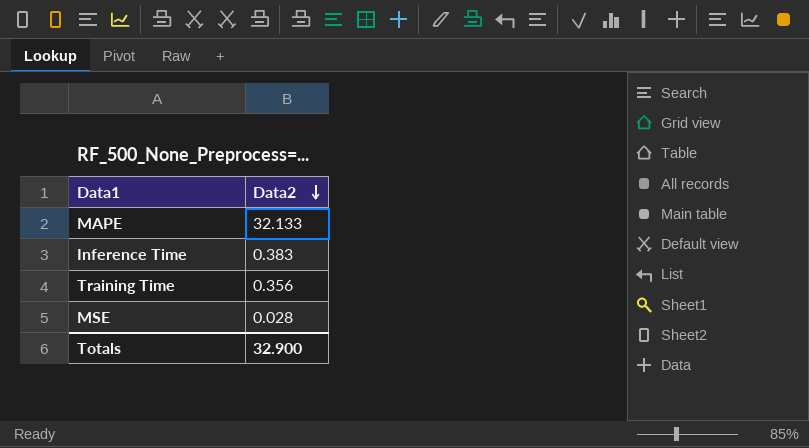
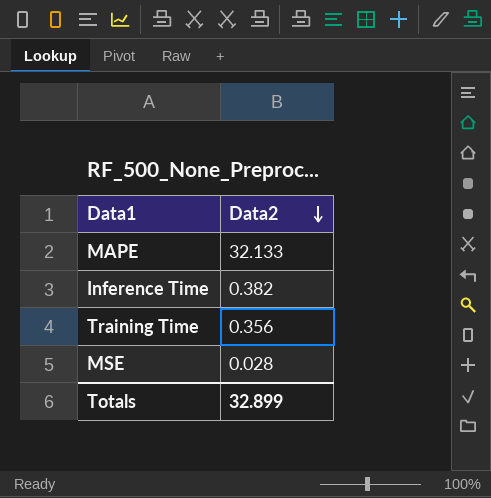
Inference Time | Data2: 0.383 -> 0.382
Totals | Data2: 32.900 -> 32.899

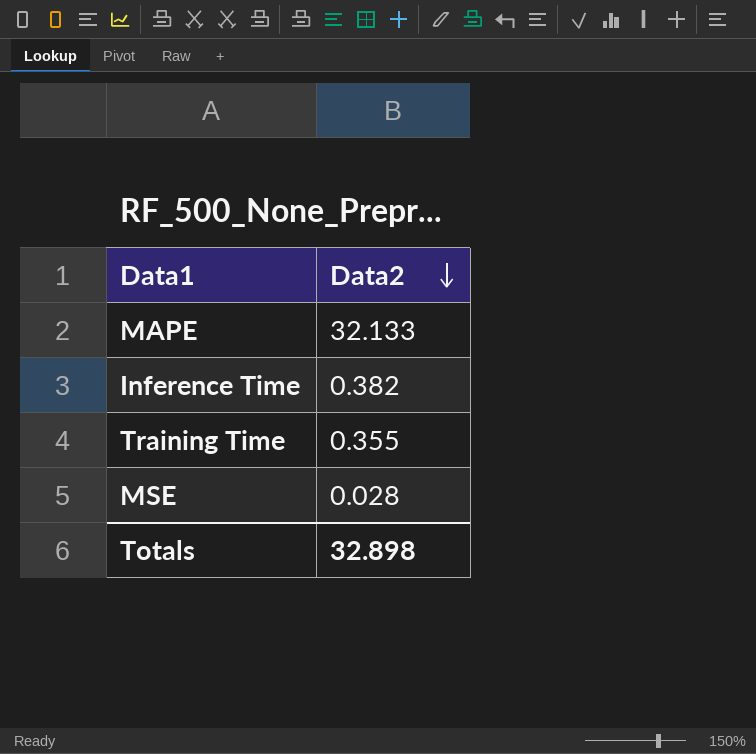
Training Time | Data2: 0.356 -> 0.355
Totals | Data2: 32.899 -> 32.898

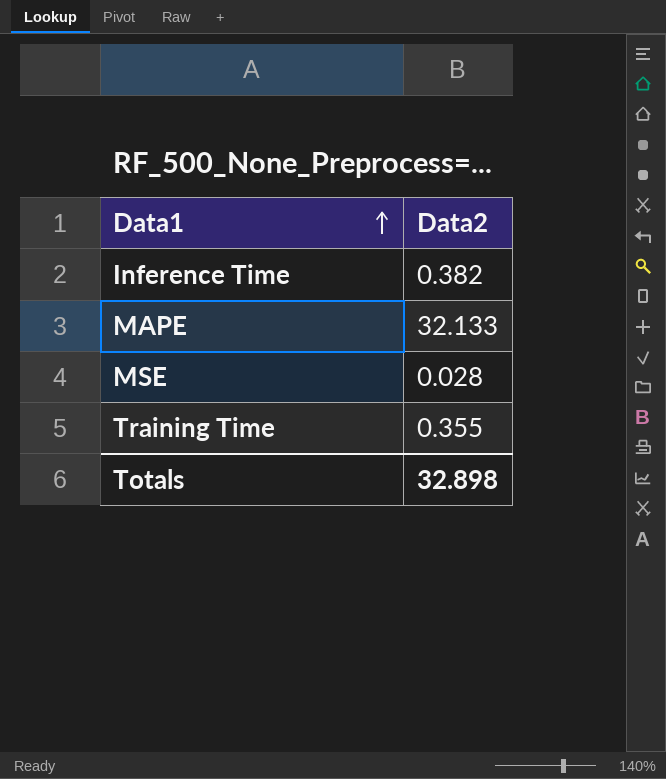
row order: Data2 descending -> Data1 ascending

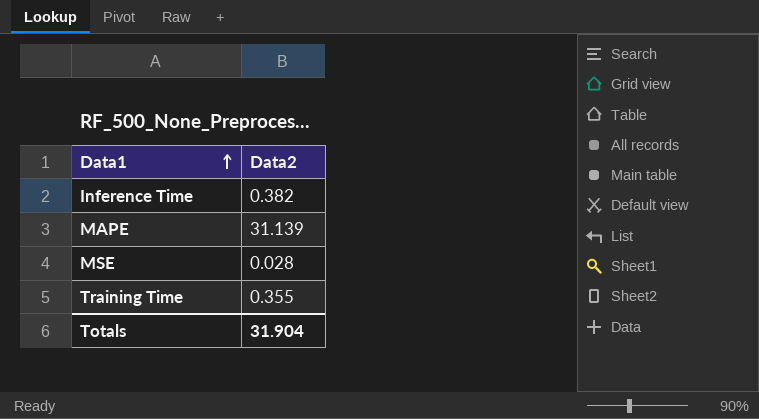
MAPE | Data2: 32.133 -> 31.139
Totals | Data2: 32.898 -> 31.904

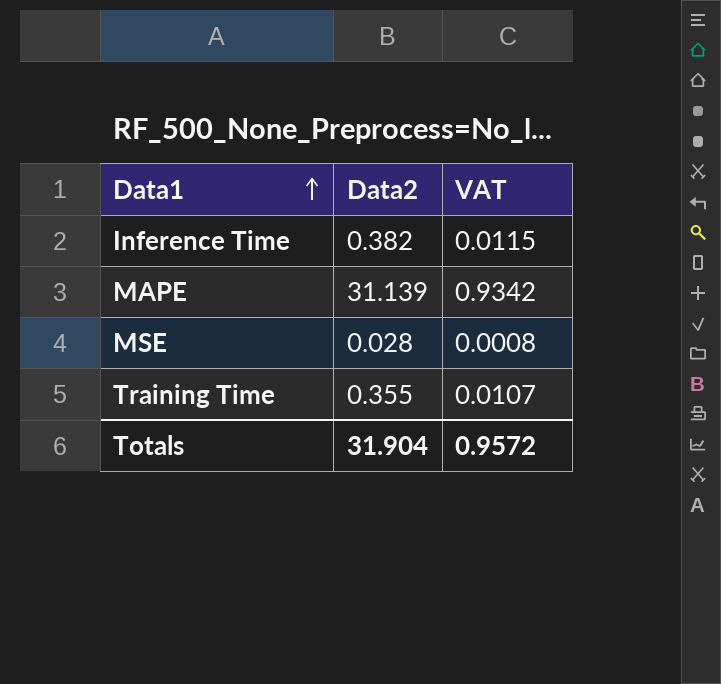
column VAT | formula: none -> [Data2] * 0.03

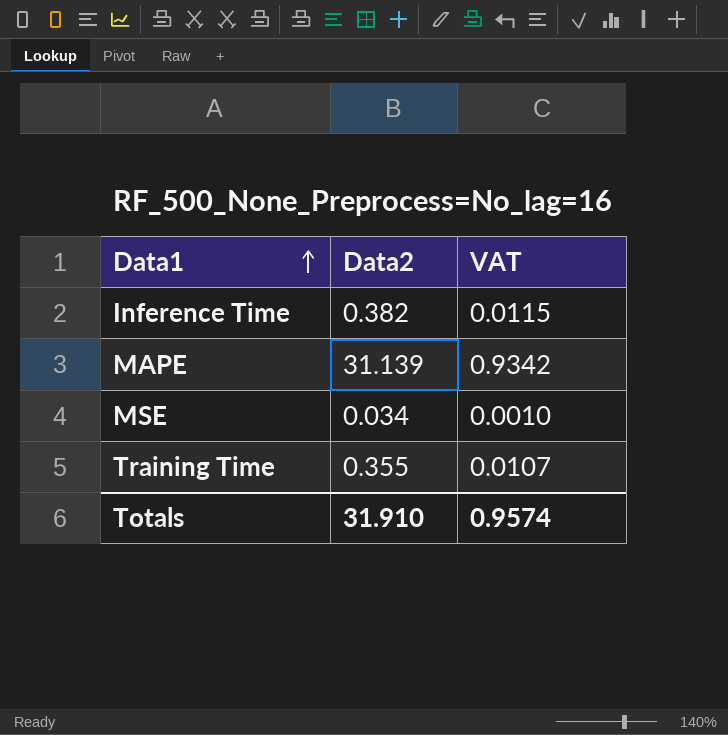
MSE | Data2: 0.028 -> 0.034
MSE | VAT: 0.0008 -> 0.0010
Totals | Data2: 31.904 -> 31.910
Totals | VAT: 0.9572 -> 0.9574

